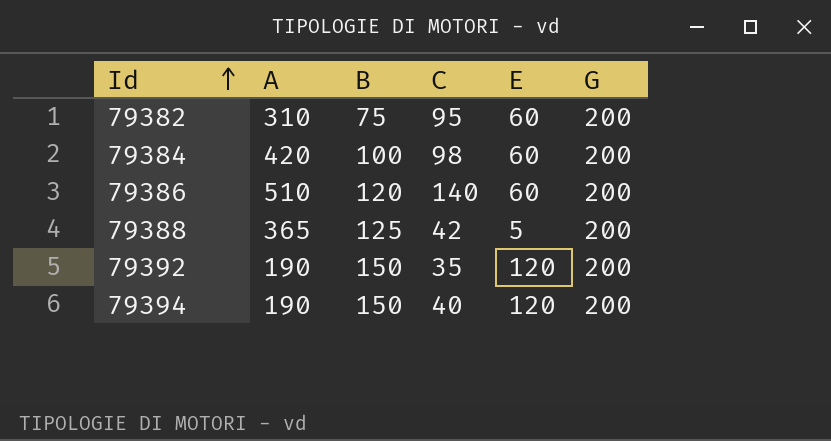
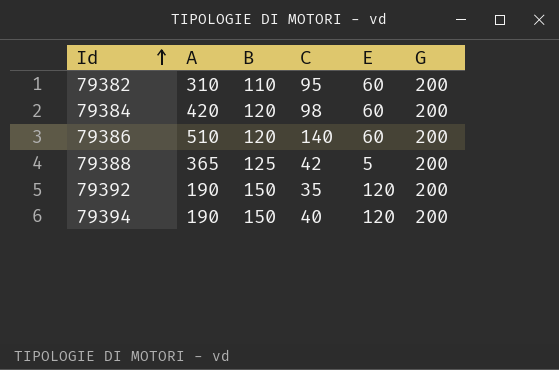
79382 | B: 75 -> 110
79384 | B: 100 -> 120

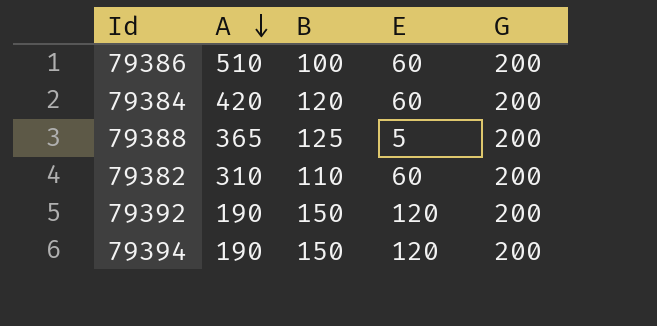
row order: Id ascending -> A descending
column C | position: 4 -> none
79386 | B: 120 -> 100

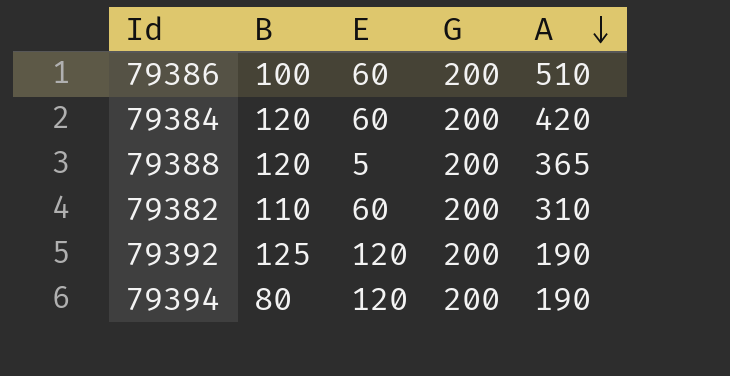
column A | position: 2 -> 5
79388 | B: 125 -> 120
79392 | B: 150 -> 125
79394 | B: 150 -> 80

